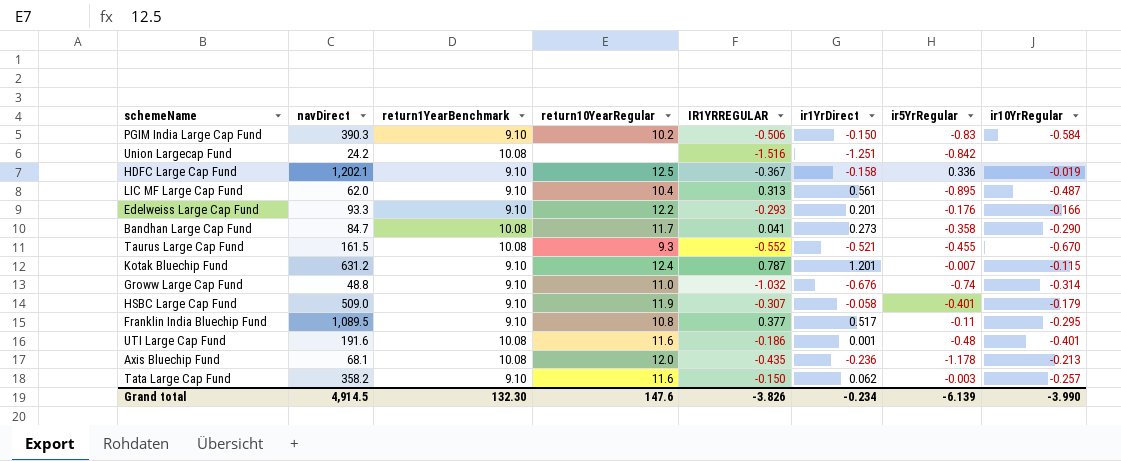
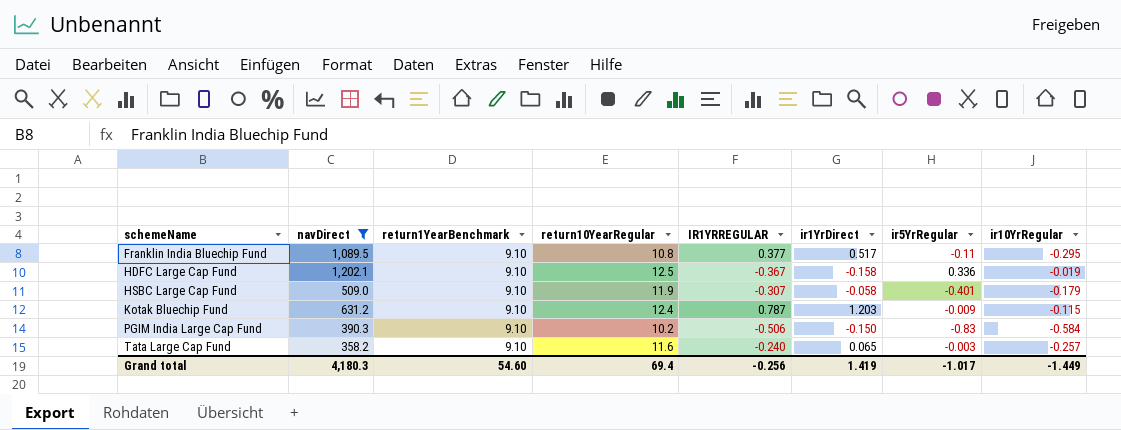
filter: none -> navDirect >= 358.2
row order: none -> schemeName ascending
Kotak Bluechip Fund | ir1YrDirect: 1.201 -> 1.203
Kotak Bluechip Fund | ir5YrRegular: -0.007 -> -0.009
Tata Large Cap Fund | IR1YRREGULAR: -0.150 -> -0.240
Tata Large Cap Fund | ir1YrDirect: 0.062 -> 0.065
Grand total | navDirect: 4,914.5 -> 4,180.3
Grand total | return1YearBenchmark: 132.30 -> 54.60
Grand total | return10YearRegular: 147.6 -> 69.4
Grand total | IR1YRREGULAR: -3.826 -> -0.256
Grand total | ir1YrDirect: -0.234 -> 1.419
Grand total | ir5YrRegular: -6.139 -> -1.017
Grand total | ir10YrRegular: -3.990 -> -1.449

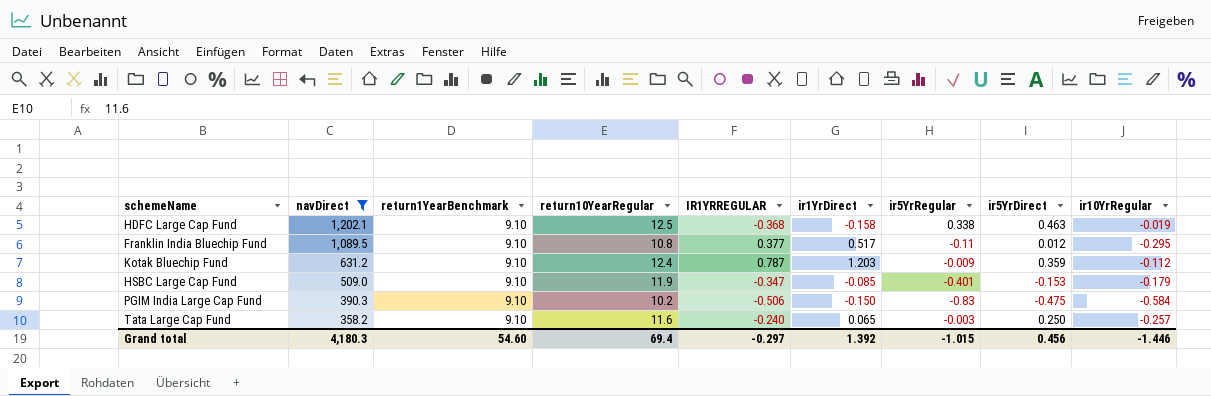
row order: schemeName ascending -> navDirect descending
column ir5YrDirect | position: none -> 8
HDFC Large Cap Fund | IR1YRREGULAR: -0.367 -> -0.368
HDFC Large Cap Fund | ir5YrRegular: 0.336 -> 0.338
Kotak Bluechip Fund | ir10YrRegular: -0.115 -> -0.112
HSBC Large Cap Fund | IR1YRREGULAR: -0.307 -> -0.347
HSBC Large Cap Fund | ir1YrDirect: -0.058 -> -0.085
Grand total | IR1YRREGULAR: -0.256 -> -0.297
Grand total | ir1YrDirect: 1.419 -> 1.392
Grand total | ir5YrRegular: -1.017 -> -1.015
Grand total | ir10YrRegular: -1.449 -> -1.446

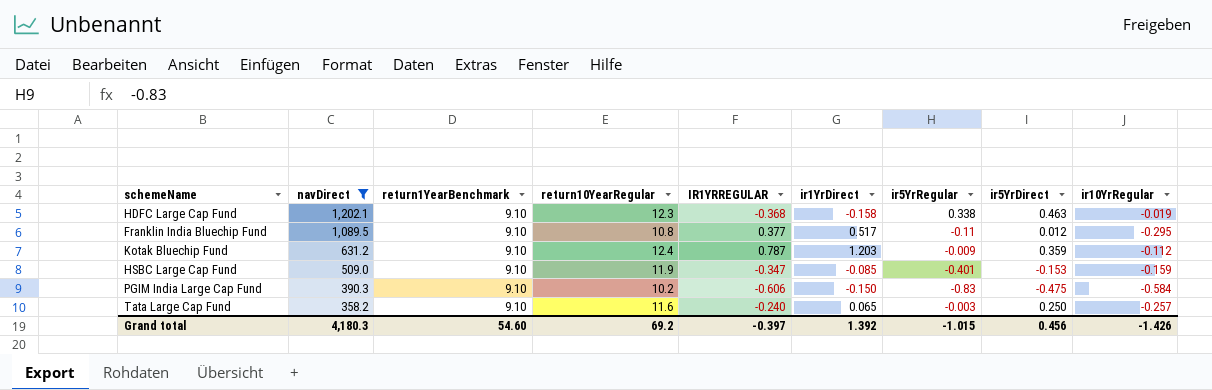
HDFC Large Cap Fund | return10YearRegular: 12.5 -> 12.3
HSBC Large Cap Fund | ir10YrRegular: -0.179 -> -0.159
PGIM India Large Cap Fund | IR1YRREGULAR: -0.506 -> -0.606
Grand total | return10YearRegular: 69.4 -> 69.2
Grand total | IR1YRREGULAR: -0.297 -> -0.397
Grand total | ir10YrRegular: -1.446 -> -1.426

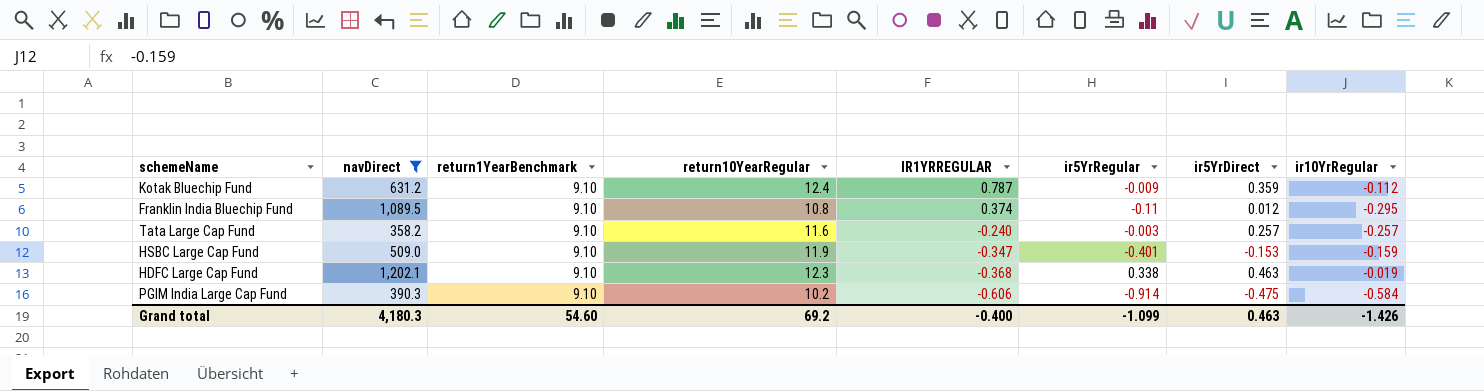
row order: navDirect descending -> IR1YRREGULAR descending
column ir1YrDirect | position: 6 -> none
Franklin India Bluechip Fund | IR1YRREGULAR: 0.377 -> 0.374
Tata Large Cap Fund | ir5YrDirect: 0.250 -> 0.257
PGIM India Large Cap Fund | ir5YrRegular: -0.83 -> -0.914
Grand total | IR1YRREGULAR: -0.397 -> -0.400
Grand total | ir5YrRegular: -1.015 -> -1.099
Grand total | ir5YrDirect: 0.456 -> 0.463

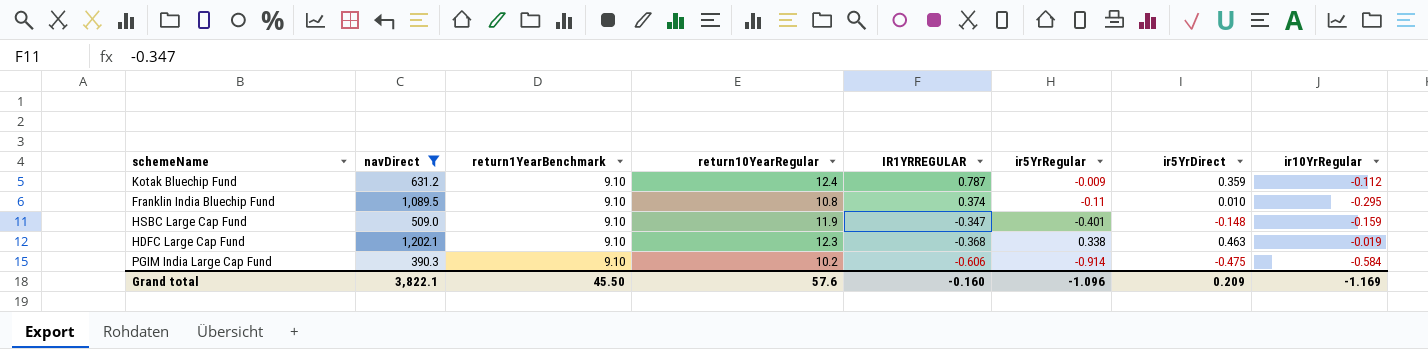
row Tata Large Cap Fund: 358.2 | 9.10 | 11.6 | -0.240 | -0.003 | 0.257 | -0.257 -> none
Franklin India Bluechip Fund | ir5YrDirect: 0.012 -> 0.010
HSBC Large Cap Fund | ir5YrDirect: -0.153 -> -0.148
Grand total | navDirect: 4,180.3 -> 3,822.1
Grand total | return1YearBenchmark: 54.60 -> 45.50
Grand total | return10YearRegular: 69.2 -> 57.6
Grand total | IR1YRREGULAR: -0.400 -> -0.160
Grand total | ir5YrRegular: -1.099 -> -1.096
Grand total | ir5YrDirect: 0.463 -> 0.209
Grand total | ir10YrRegular: -1.426 -> -1.169

